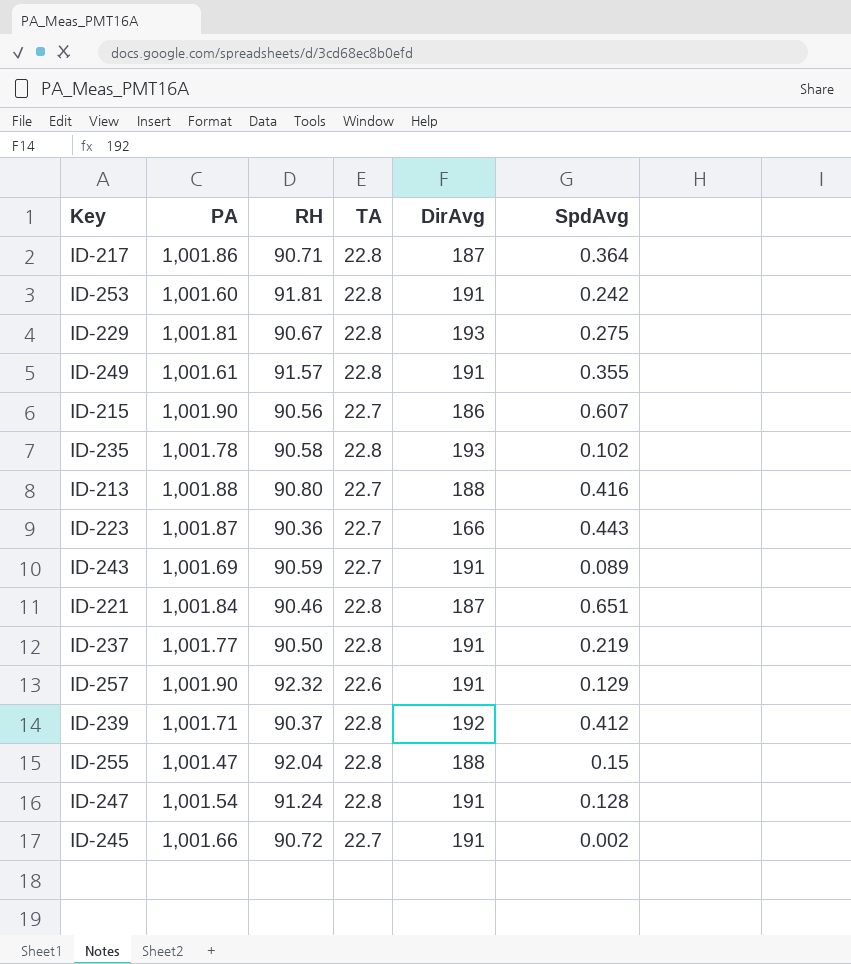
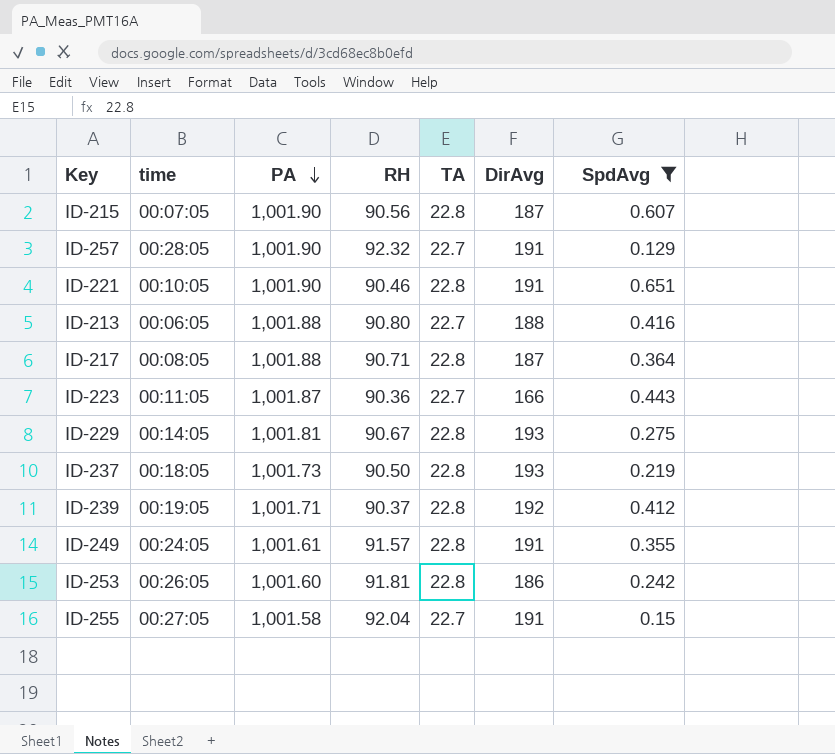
filter: none -> SpdAvg >= 0.129
row order: none -> PA descending
column time | position: none -> 2
ID-215 | TA: 22.7 -> 22.8
ID-215 | DirAvg: 186 -> 187
ID-257 | TA: 22.6 -> 22.7
ID-221 | PA: 1,001.84 -> 1,001.90
ID-221 | DirAvg: 187 -> 191
ID-217 | PA: 1,001.86 -> 1,001.88
ID-237 | PA: 1,001.77 -> 1,001.73
ID-237 | DirAvg: 191 -> 193
ID-253 | DirAvg: 191 -> 186
ID-255 | PA: 1,001.47 -> 1,001.58
ID-255 | TA: 22.8 -> 22.7
ID-255 | DirAvg: 188 -> 191

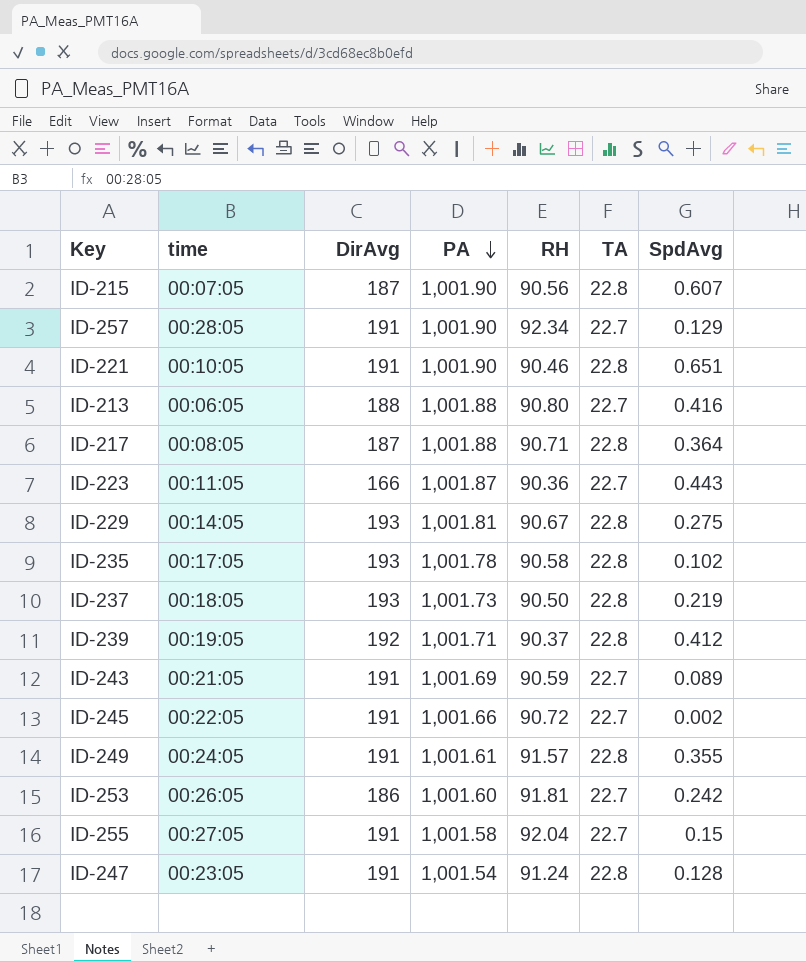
filter: SpdAvg >= 0.129 -> none
column DirAvg | position: 6 -> 3
ID-257 | RH: 92.32 -> 92.34
ID-253 | TA: 22.8 -> 22.7

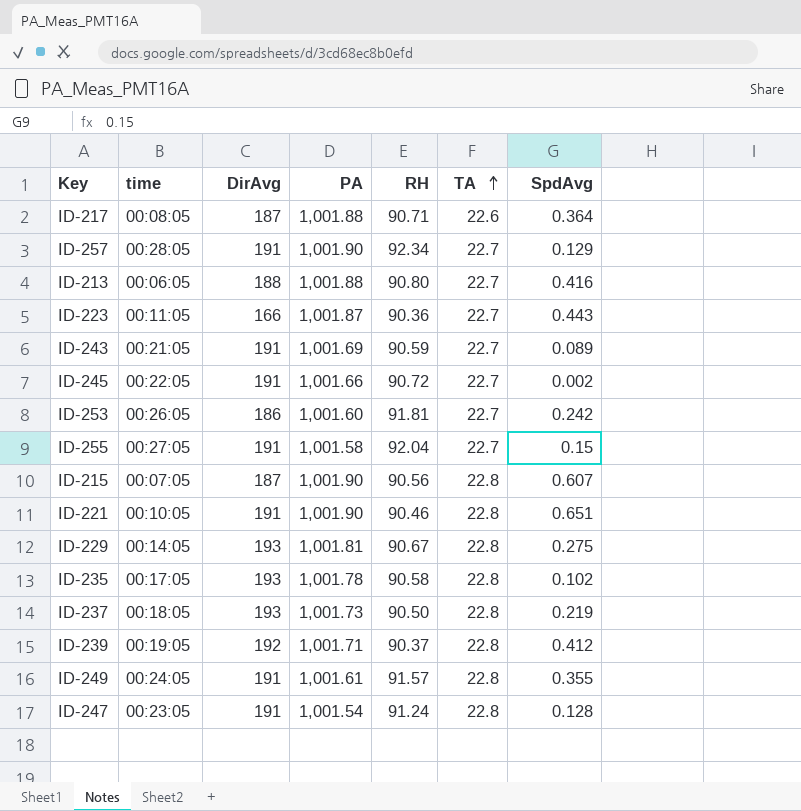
row order: PA descending -> TA ascending
ID-217 | TA: 22.8 -> 22.6

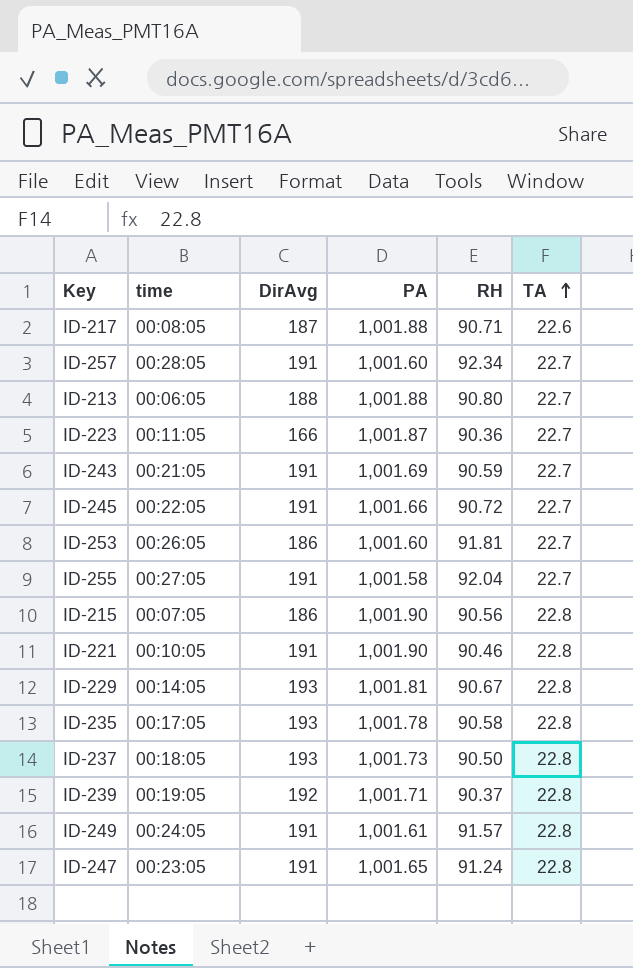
column SpdAvg | position: 7 -> none
ID-257 | PA: 1,001.90 -> 1,001.60
ID-215 | DirAvg: 187 -> 186
ID-247 | PA: 1,001.54 -> 1,001.65

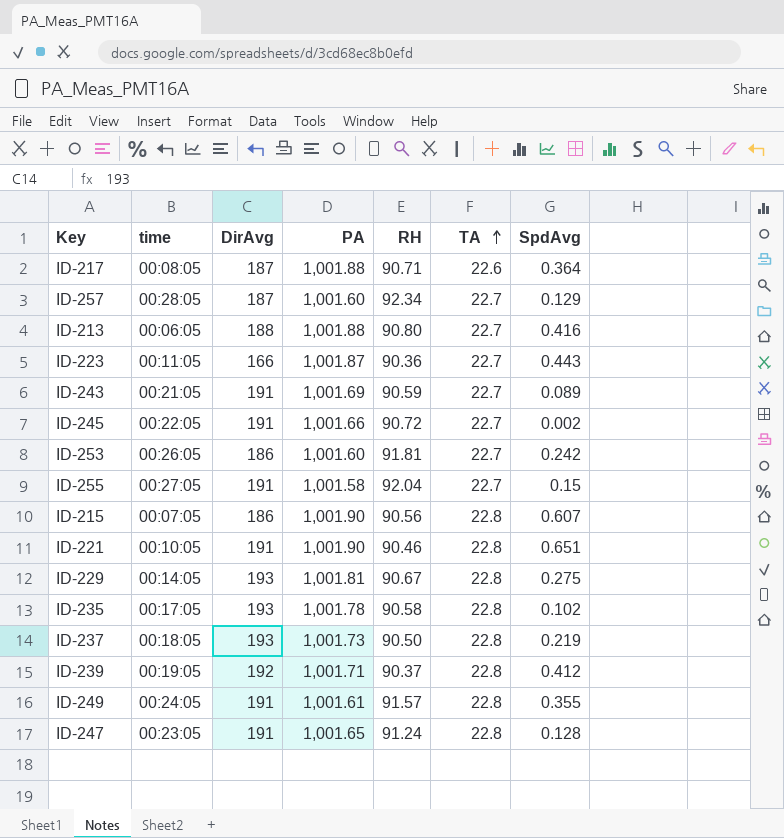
column SpdAvg | position: none -> 7
ID-257 | DirAvg: 191 -> 187

